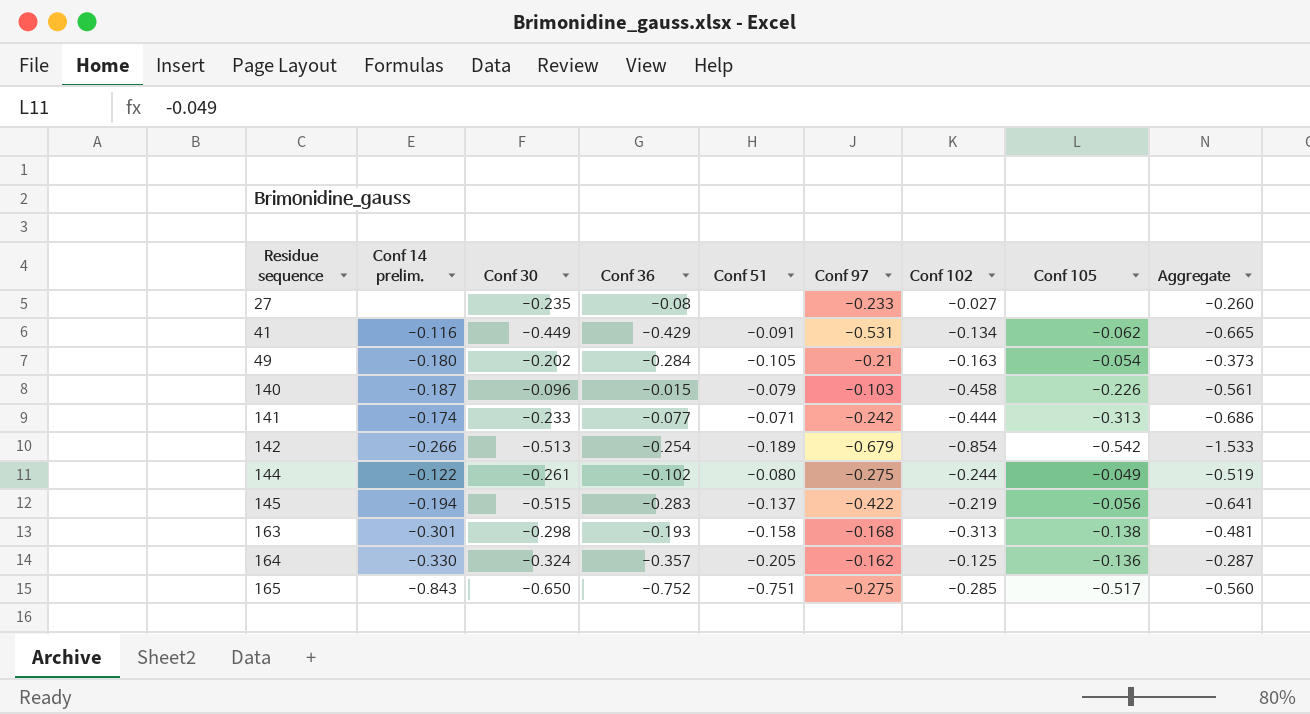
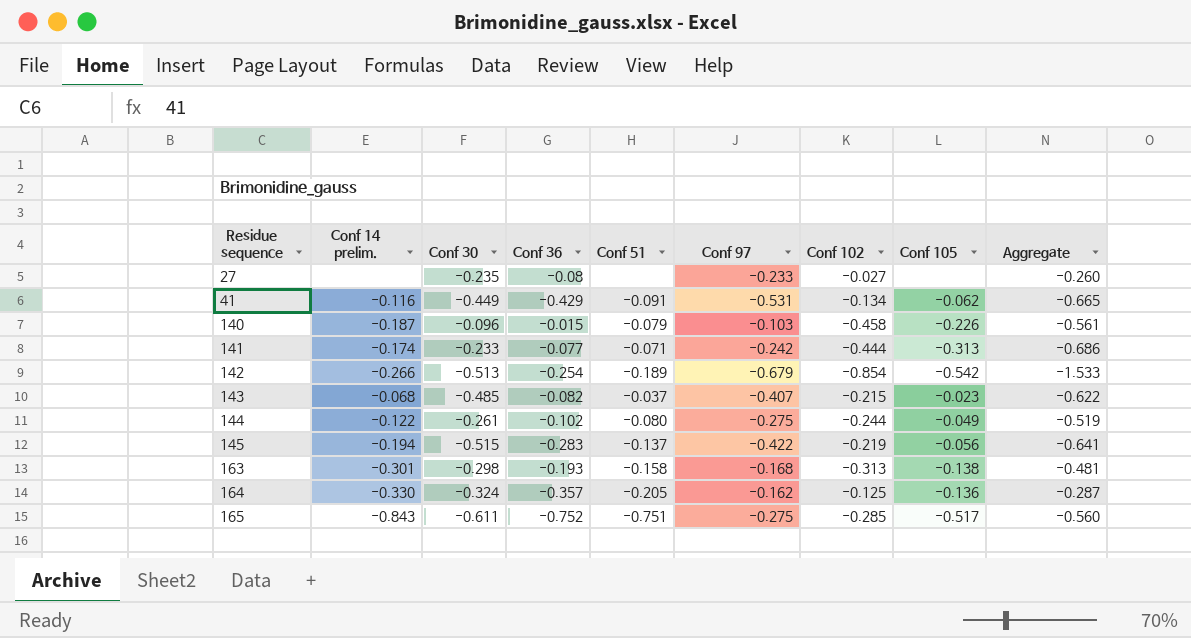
row 49: -0.180 | -0.202 | -0.284 | -0.105 | -0.21 | -0.163 | -0.054 | -0.373 -> none
row 143: none -> -0.068 | -0.485 | -0.082 | -0.037 | -0.407 | -0.215 | -0.023 | -0.622
165 | Conf 30: -0.650 -> -0.611

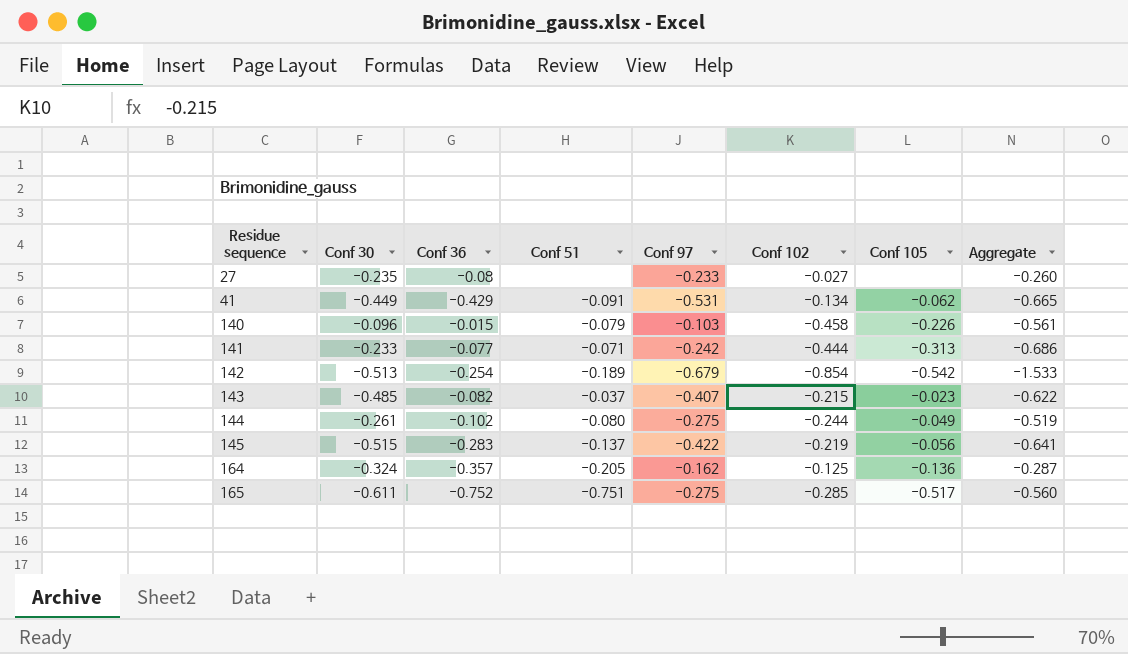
column Conf 14 prelim. | position: 2 -> none
row 163: -0.301 | -0.298 | -0.193 | -0.158 | -0.168 | -0.313 | -0.138 | -0.481 -> none

